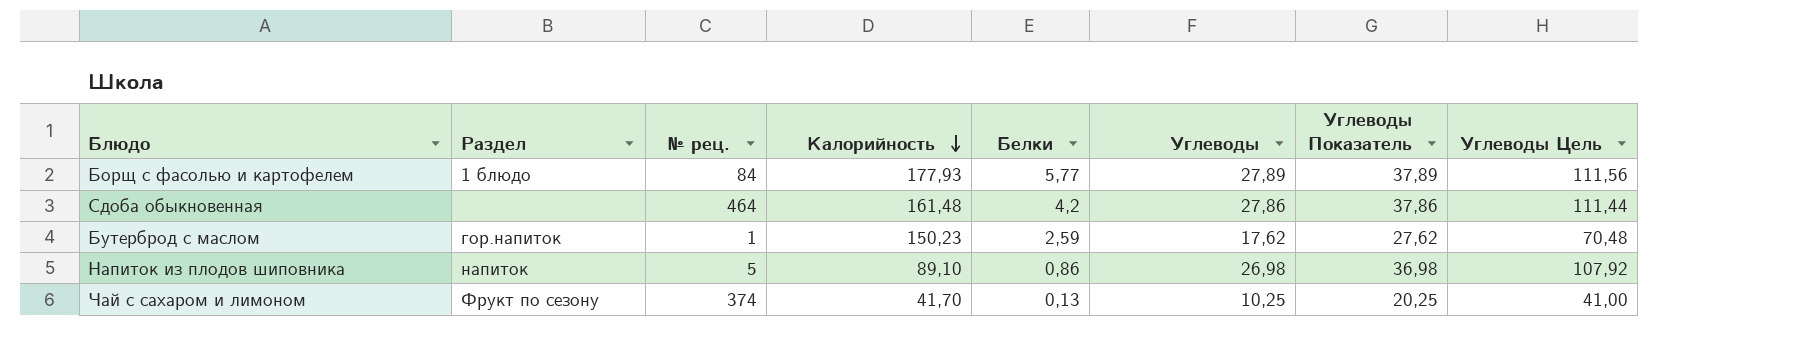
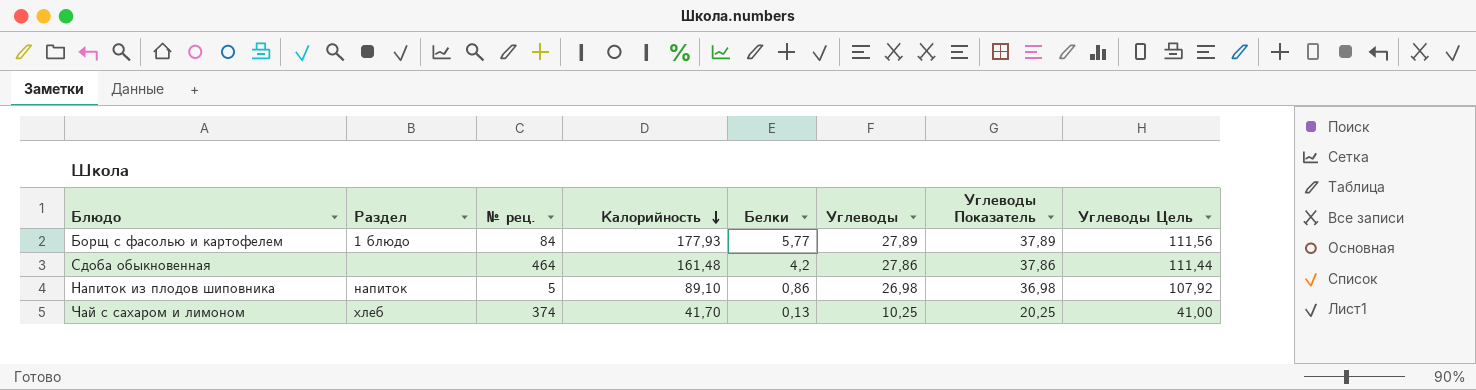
row Бутерброд с маслом: гор.напиток | 1 | 150,23 | 2,59 | 17,62 | 27,62 | 70,48 -> none
Чай с сахаром и лимоном | Раздел: Фрукт по сезону -> хлеб

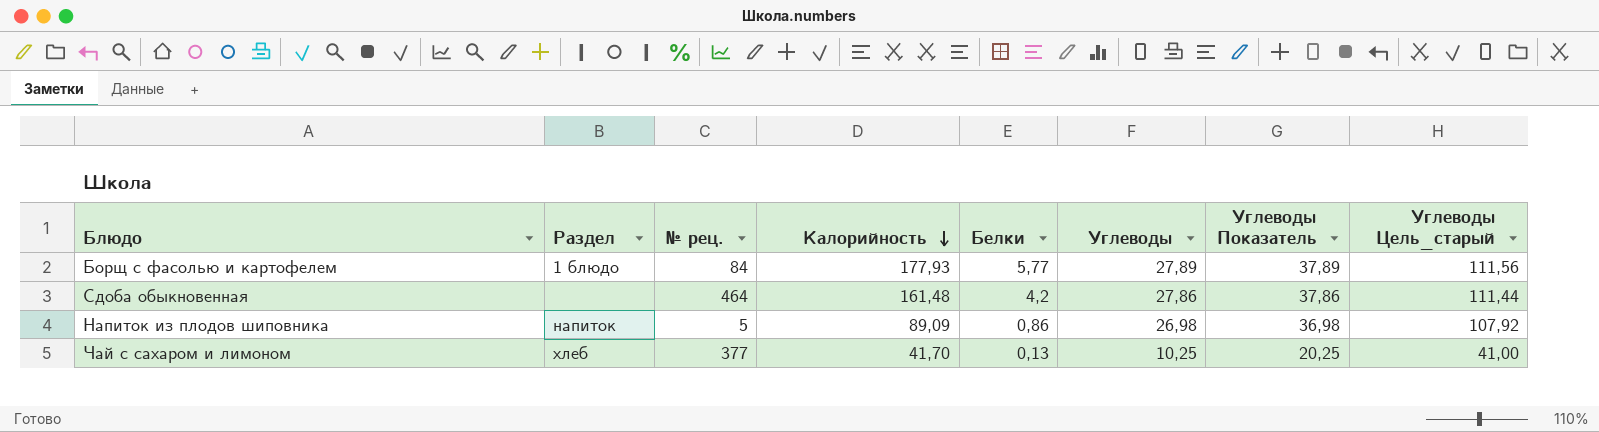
column name: Углеводы Цель -> Углеводы Цель_старый
Напиток из плодов шиповника | Калорийность: 89,10 -> 89,09
Чай с сахаром и лимоном | № рец.: 374 -> 377

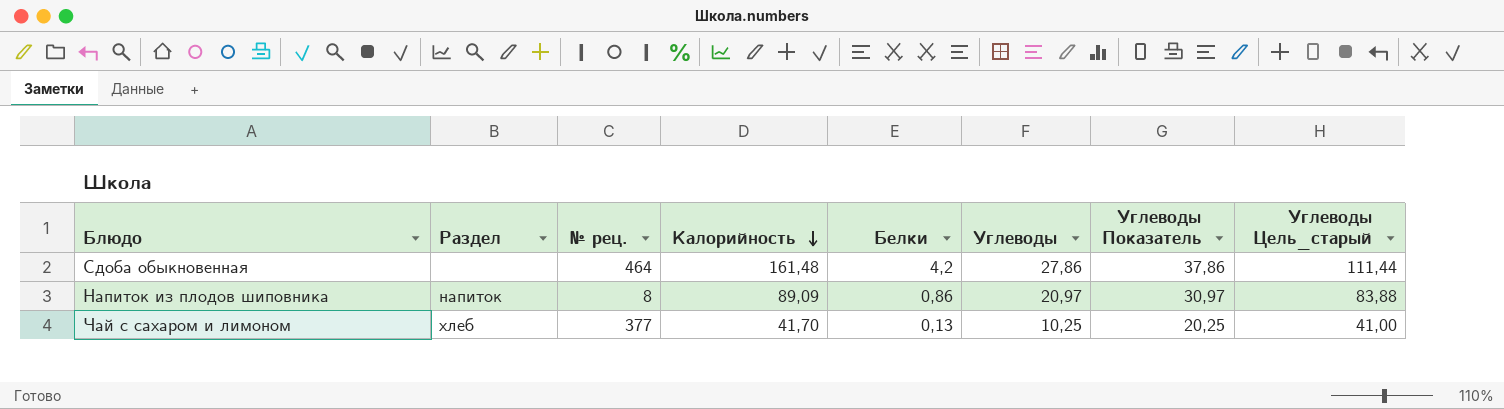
row Борщ с фасолью и картофелем: 1 блюдо | 84 | 177,93 | 5,77 | 27,89 | 37,89 | 111,56 -> none
Напиток из плодов шиповника | № рец.: 5 -> 8
Напиток из плодов шиповника | Углеводы: 26,98 -> 20,97
Напиток из плодов шиповника | Углеводы Показатель: 36,98 -> 30,97
Напиток из плодов шиповника | Углеводы Цель_старый: 107,92 -> 83,88

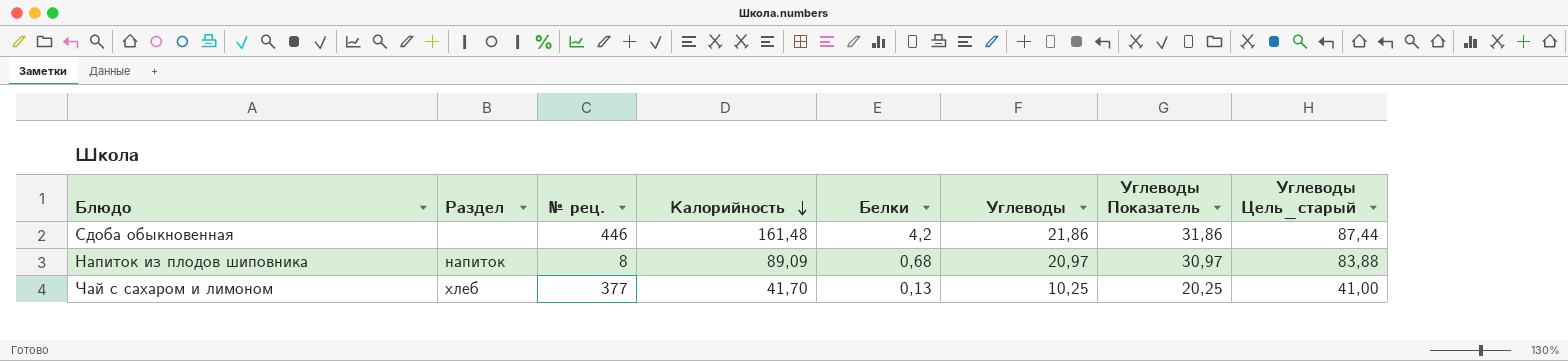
Сдоба обыкновенная | № рец.: 464 -> 446
Сдоба обыкновенная | Углеводы: 27,86 -> 21,86
Сдоба обыкновенная | Углеводы Показатель: 37,86 -> 31,86
Сдоба обыкновенная | Углеводы Цель_старый: 111,44 -> 87,44
Напиток из плодов шиповника | Белки: 0,86 -> 0,68

